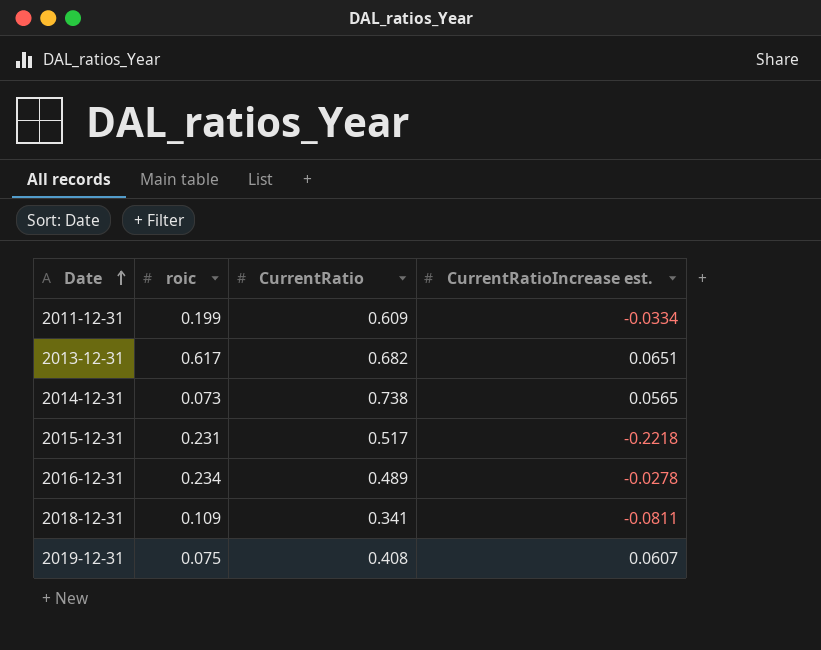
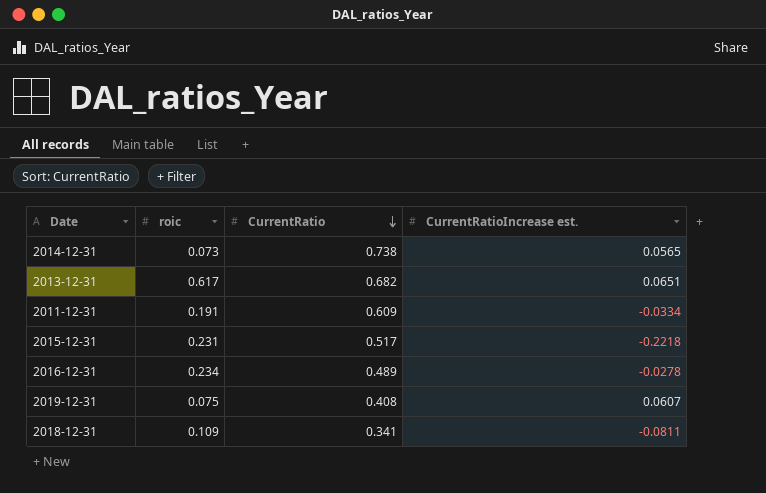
row order: Date ascending -> CurrentRatio descending
2011-12-31 | roic: 0.199 -> 0.191

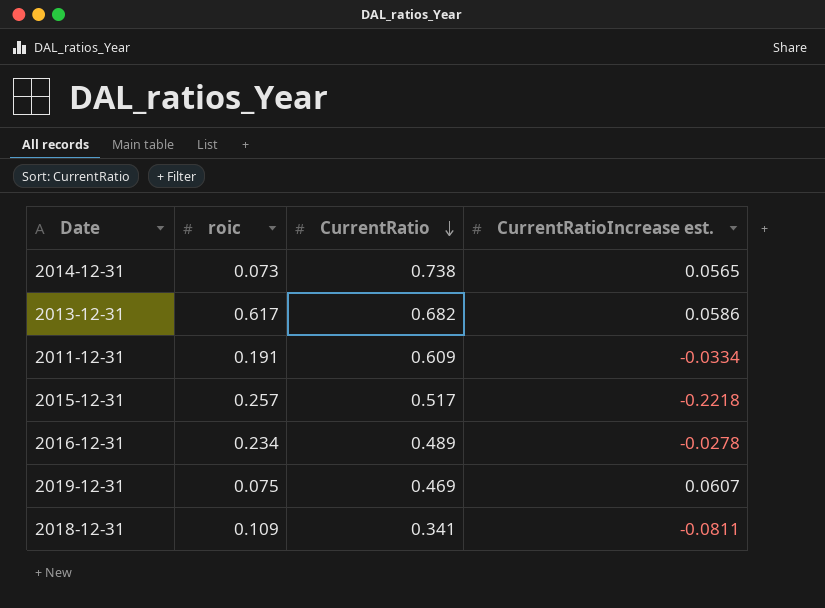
2013-12-31 | CurrentRatioIncrease est.: 0.0651 -> 0.0586
2015-12-31 | roic: 0.231 -> 0.257
2019-12-31 | CurrentRatio: 0.408 -> 0.469

